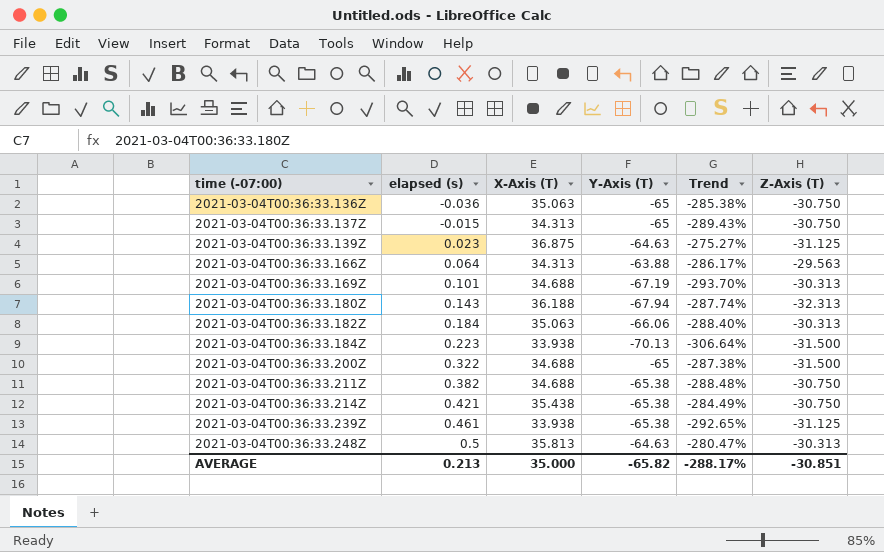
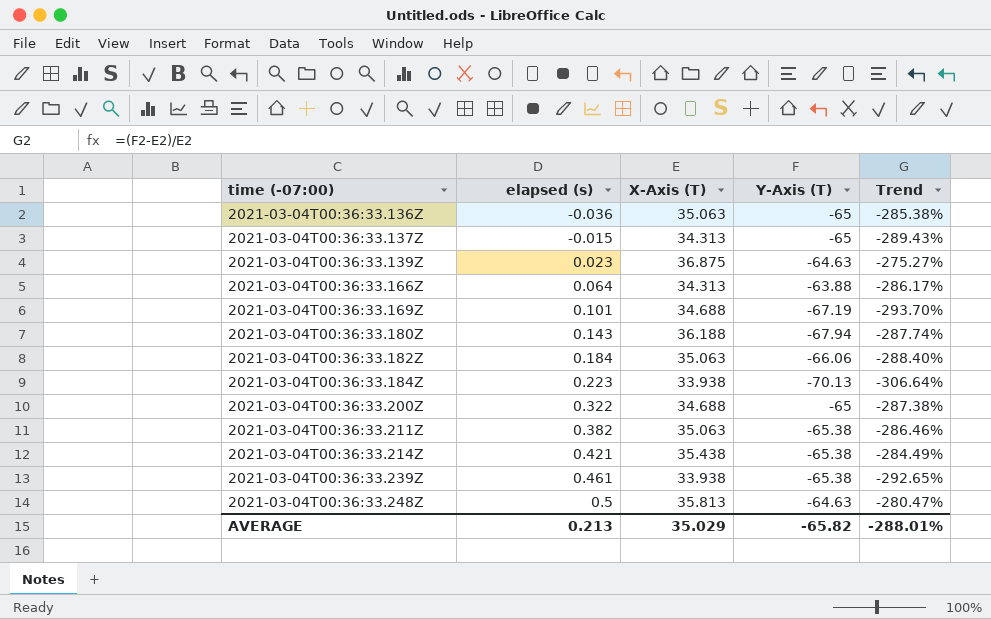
column Z-Axis (T) | position: 6 -> none
2021-03-04T00:36:33.211Z | X-Axis (T): 34.688 -> 35.063
2021-03-04T00:36:33.211Z | Trend: -288.48% -> -286.46%
AVERAGE | X-Axis (T): 35.000 -> 35.029
AVERAGE | Trend: -288.17% -> -288.01%

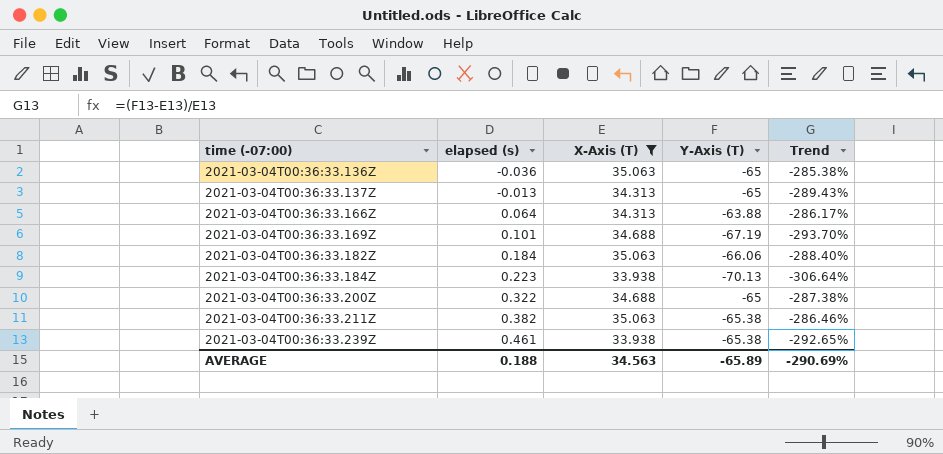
filter: none -> X-Axis (T) <= 35.063
2021-03-04T00:36:33.137Z | elapsed (s): -0.015 -> -0.013
AVERAGE | elapsed (s): 0.213 -> 0.188
AVERAGE | X-Axis (T): 35.029 -> 34.563
AVERAGE | Y-Axis (T): -65.82 -> -65.89
AVERAGE | Trend: -288.01% -> -290.69%

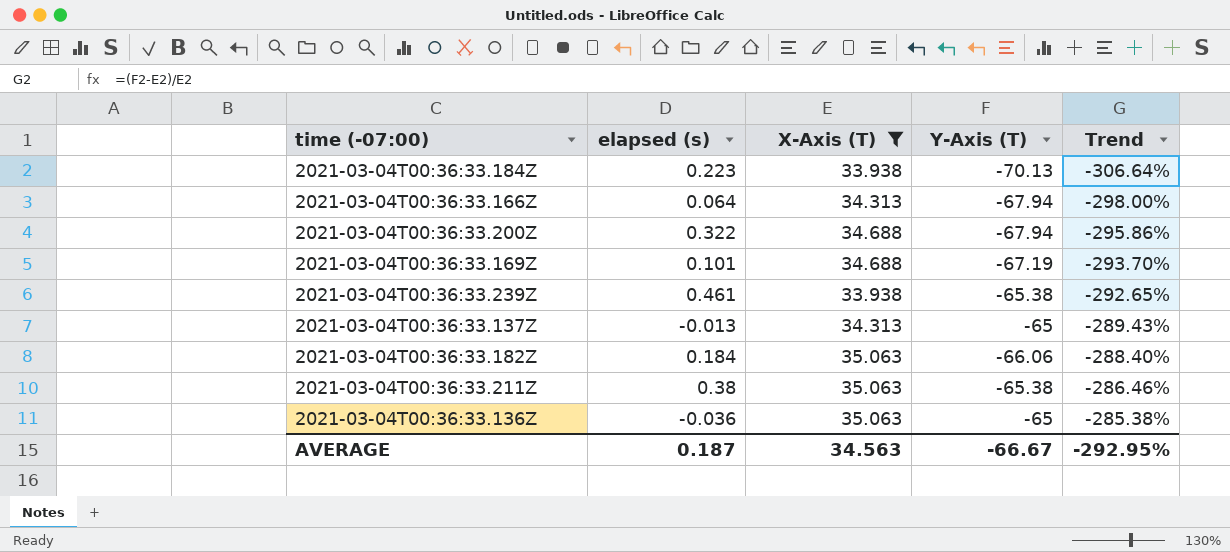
row order: time (-07:00) ascending -> Trend ascending
2021-03-04T00:36:33.166Z | Y-Axis (T): -63.88 -> -67.94
2021-03-04T00:36:33.166Z | Trend: -286.17% -> -298.00%
2021-03-04T00:36:33.200Z | Y-Axis (T): -65 -> -67.94
2021-03-04T00:36:33.200Z | Trend: -287.38% -> -295.86%
2021-03-04T00:36:33.211Z | elapsed (s): 0.382 -> 0.38
AVERAGE | elapsed (s): 0.188 -> 0.187
AVERAGE | Y-Axis (T): -65.89 -> -66.67
AVERAGE | Trend: -290.69% -> -292.95%

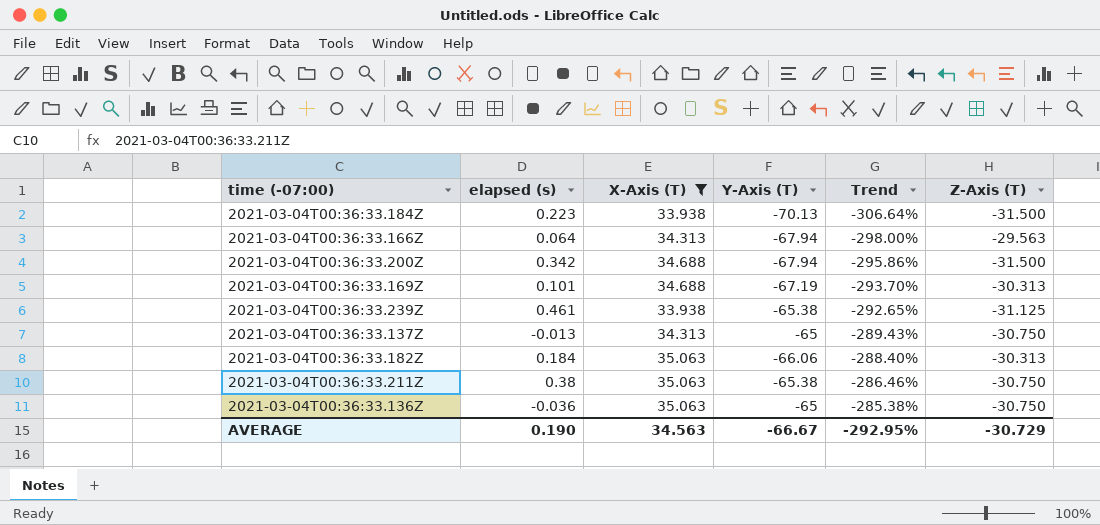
column Z-Axis (T) | position: none -> 6
2021-03-04T00:36:33.200Z | elapsed (s): 0.322 -> 0.342
AVERAGE | elapsed (s): 0.187 -> 0.190

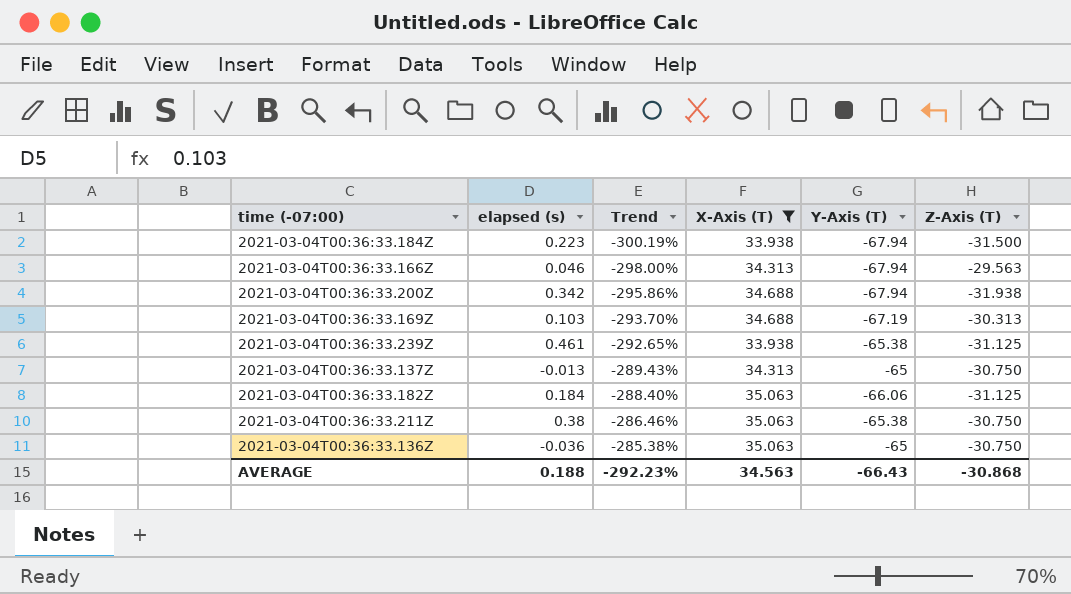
column Trend | position: 5 -> 3
2021-03-04T00:36:33.184Z | Trend: -306.64% -> -300.19%
2021-03-04T00:36:33.184Z | Y-Axis (T): -70.13 -> -67.94
2021-03-04T00:36:33.166Z | elapsed (s): 0.064 -> 0.046
2021-03-04T00:36:33.200Z | Z-Axis (T): -31.500 -> -31.938
2021-03-04T00:36:33.169Z | elapsed (s): 0.101 -> 0.103
2021-03-04T00:36:33.182Z | Z-Axis (T): -30.313 -> -31.125
AVERAGE | elapsed (s): 0.190 -> 0.188
AVERAGE | Trend: -292.95% -> -292.23%
AVERAGE | Y-Axis (T): -66.67 -> -66.43
AVERAGE | Z-Axis (T): -30.729 -> -30.868

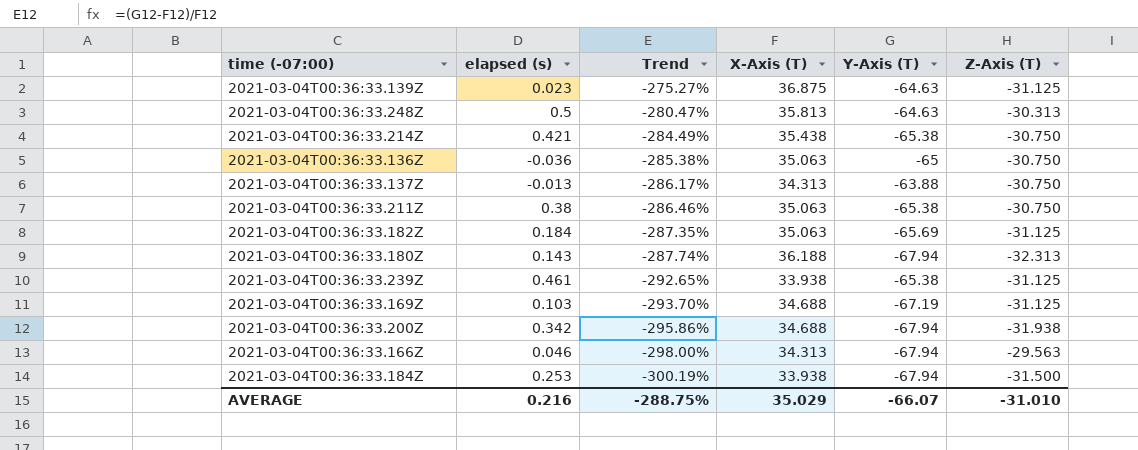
filter: X-Axis (T) <= 35.063 -> none
row order: Trend ascending -> Trend descending
2021-03-04T00:36:33.137Z | Trend: -289.43% -> -286.17%
2021-03-04T00:36:33.137Z | Y-Axis (T): -65 -> -63.88
2021-03-04T00:36:33.182Z | Trend: -288.40% -> -287.35%
2021-03-04T00:36:33.182Z | Y-Axis (T): -66.06 -> -65.69
2021-03-04T00:36:33.169Z | Z-Axis (T): -30.313 -> -31.125
2021-03-04T00:36:33.184Z | elapsed (s): 0.223 -> 0.253
AVERAGE | elapsed (s): 0.188 -> 0.216
AVERAGE | Trend: -292.23% -> -288.75%
AVERAGE | X-Axis (T): 34.563 -> 35.029
AVERAGE | Y-Axis (T): -66.43 -> -66.07
AVERAGE | Z-Axis (T): -30.868 -> -31.010

